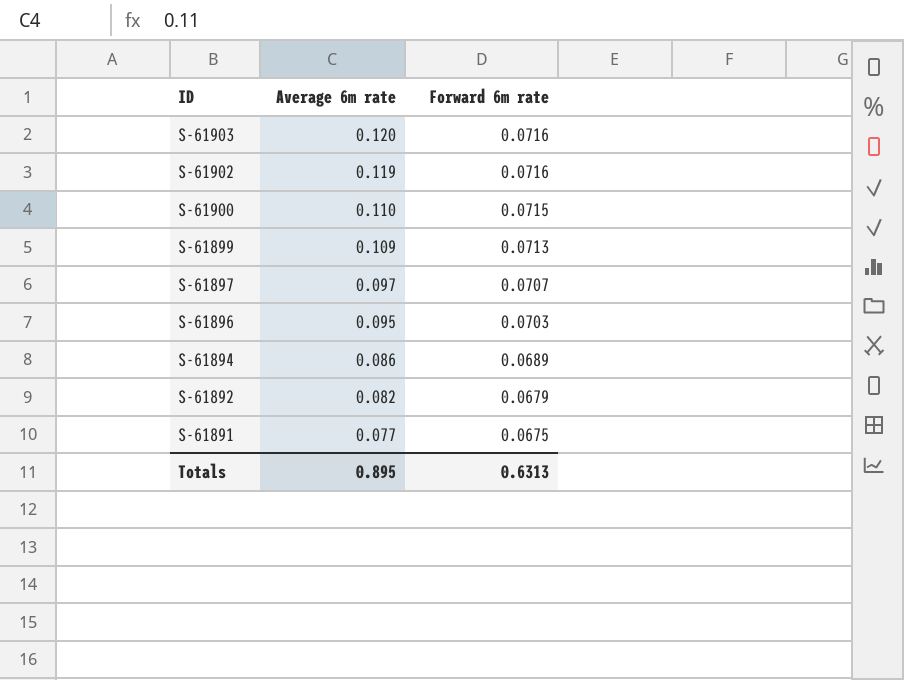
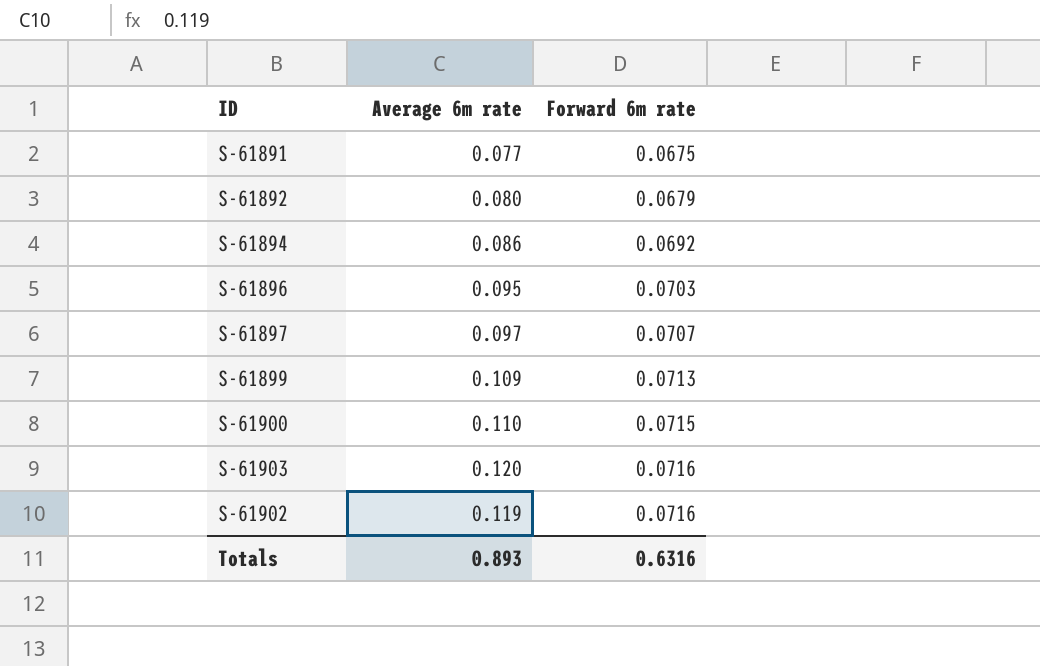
row order: ID descending -> Forward 6m rate ascending
S-61892 | Average 6m rate: 0.082 -> 0.080
S-61894 | Forward 6m rate: 0.0689 -> 0.0692
Totals | Average 6m rate: 0.895 -> 0.893
Totals | Forward 6m rate: 0.6313 -> 0.6316

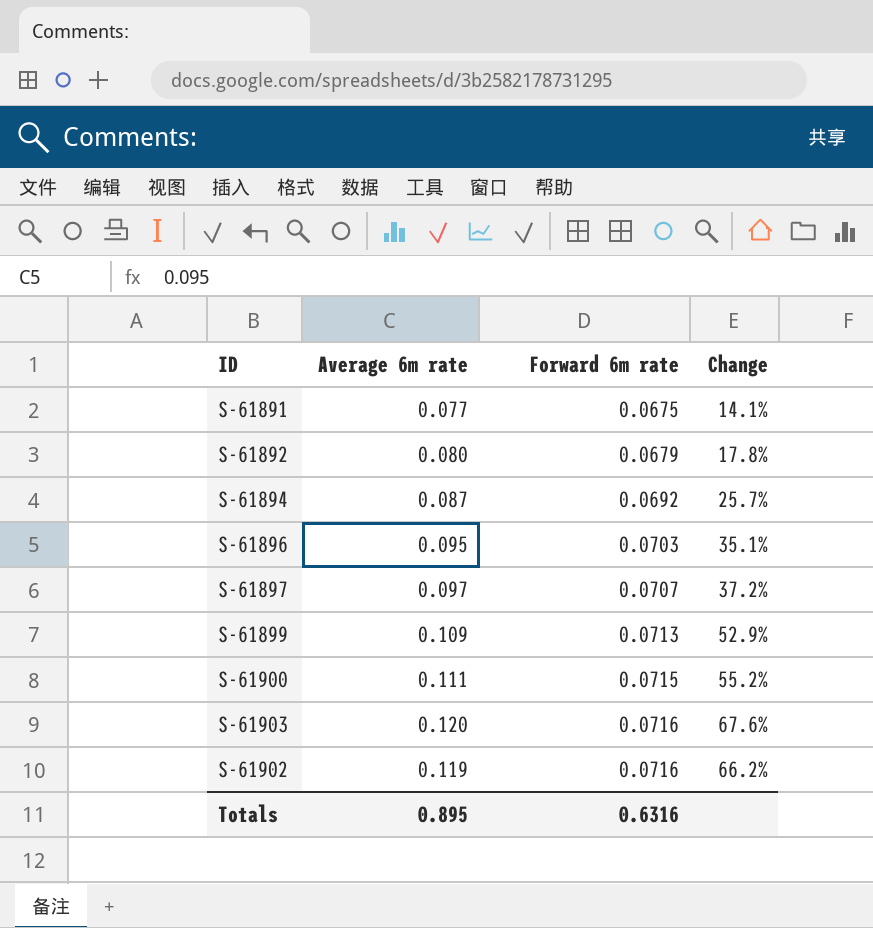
column Change | formula: none -> ([Average 6m rate] - [Forward 6m rate]) / [Forward 6m rate]
S-61894 | Average 6m rate: 0.086 -> 0.087
S-61900 | Average 6m rate: 0.110 -> 0.111
Totals | Average 6m rate: 0.893 -> 0.895

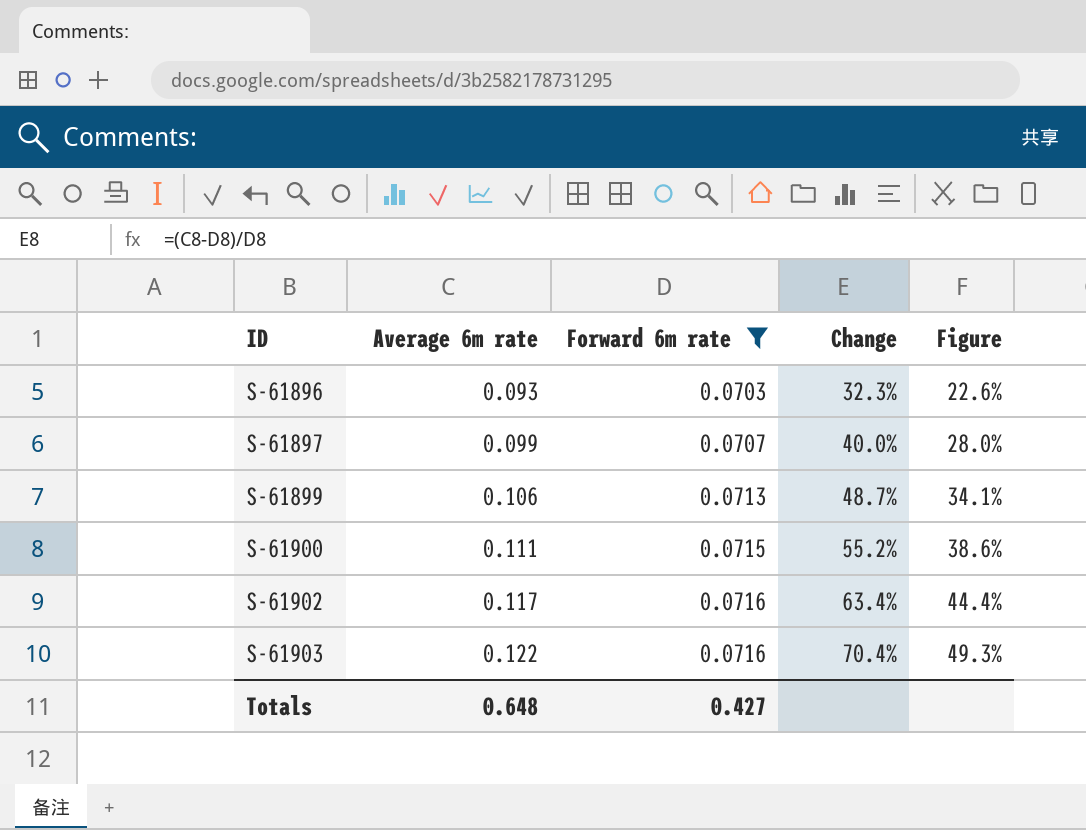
filter: none -> Forward 6m rate >= 0.0703
row order: Forward 6m rate ascending -> ID ascending
column Figure | formula: none -> [Change] * 0.7
S-61896 | Average 6m rate: 0.095 -> 0.093
S-61896 | Change: 35.1% -> 32.3%
S-61897 | Average 6m rate: 0.097 -> 0.099
S-61897 | Change: 37.2% -> 40.0%
S-61899 | Average 6m rate: 0.109 -> 0.106
S-61899 | Change: 52.9% -> 48.7%
S-61902 | Average 6m rate: 0.119 -> 0.117
S-61902 | Change: 66.2% -> 63.4%
S-61903 | Average 6m rate: 0.120 -> 0.122
S-61903 | Change: 67.6% -> 70.4%
Totals | Average 6m rate: 0.895 -> 0.648
Totals | Forward 6m rate: 0.6316 -> 0.427

